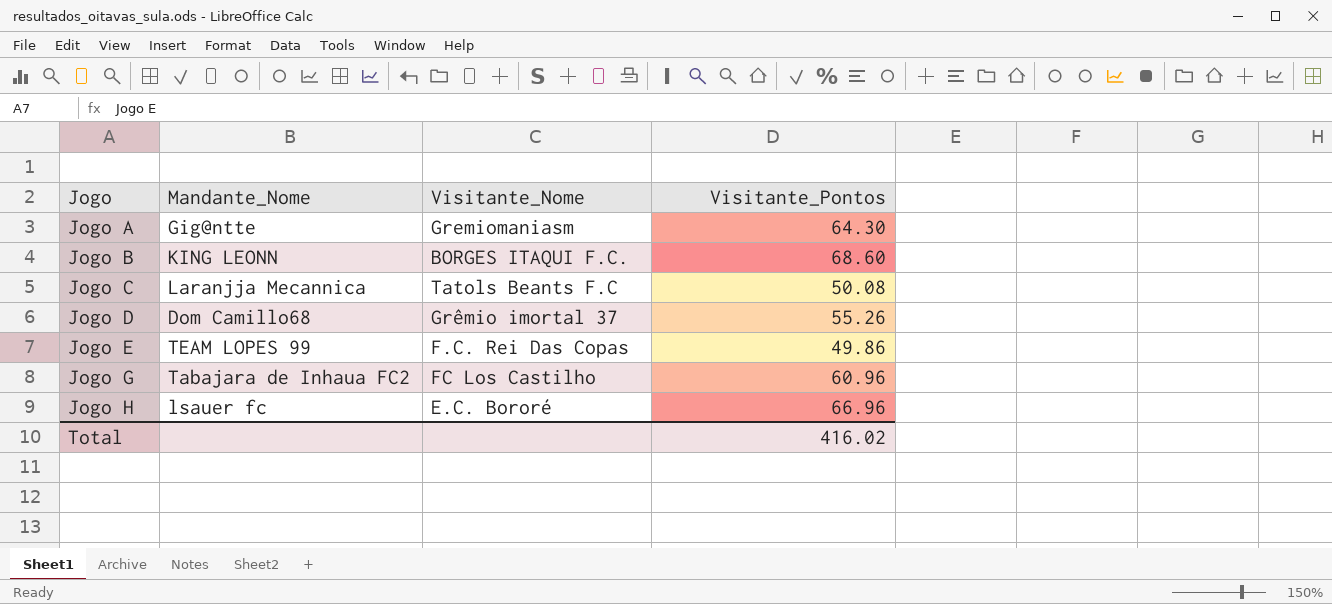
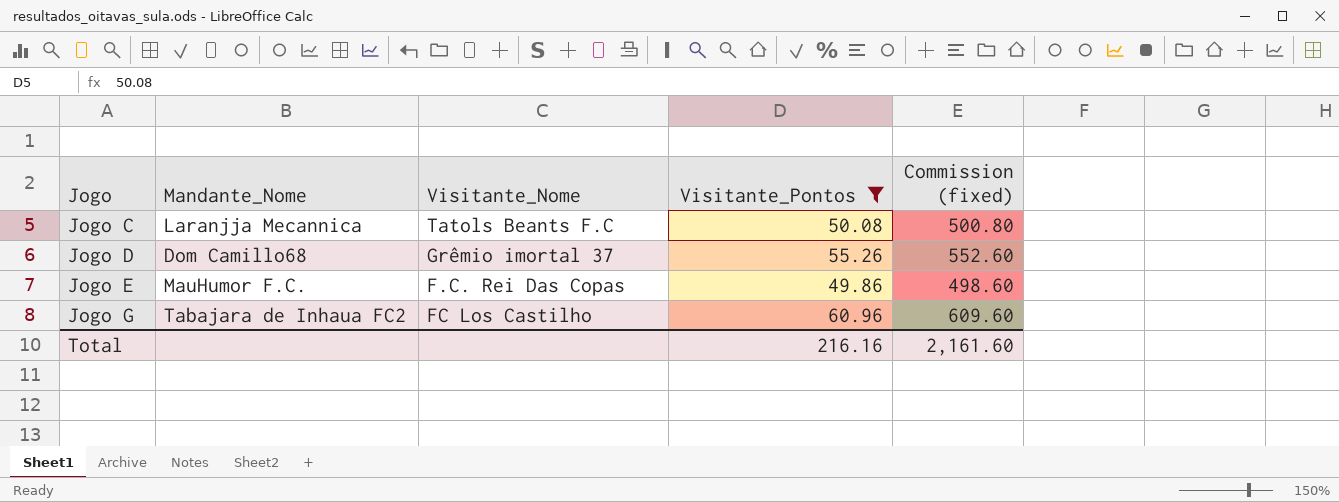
filter: none -> Visitante_Pontos <= 60.96
column Commission (fixed) | formula: none -> [Visitante_Pontos] * 10
Jogo E | Mandante_Nome: TEAM LOPES 99 -> MauHumor F.C.
Total | Visitante_Pontos: 416.02 -> 216.16

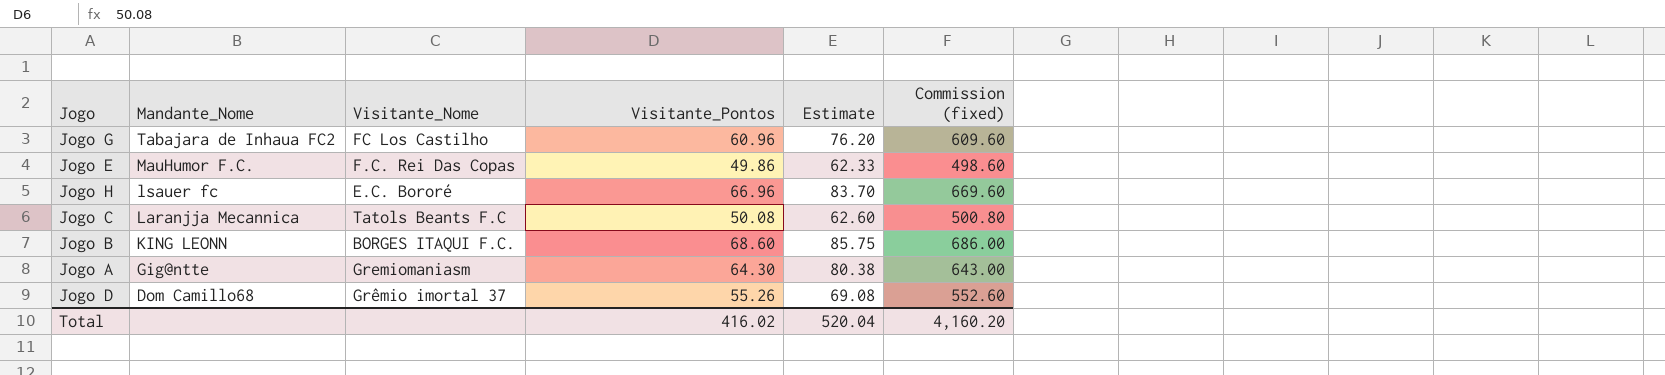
filter: Visitante_Pontos <= 60.96 -> none
row order: Jogo ascending -> Mandante_Nome descending
column Estimate | formula: none -> [Visitante_Pontos] * 1.25
Total | Visitante_Pontos: 216.16 -> 416.02
Total | Commission (fixed): 2,161.60 -> 4,160.20

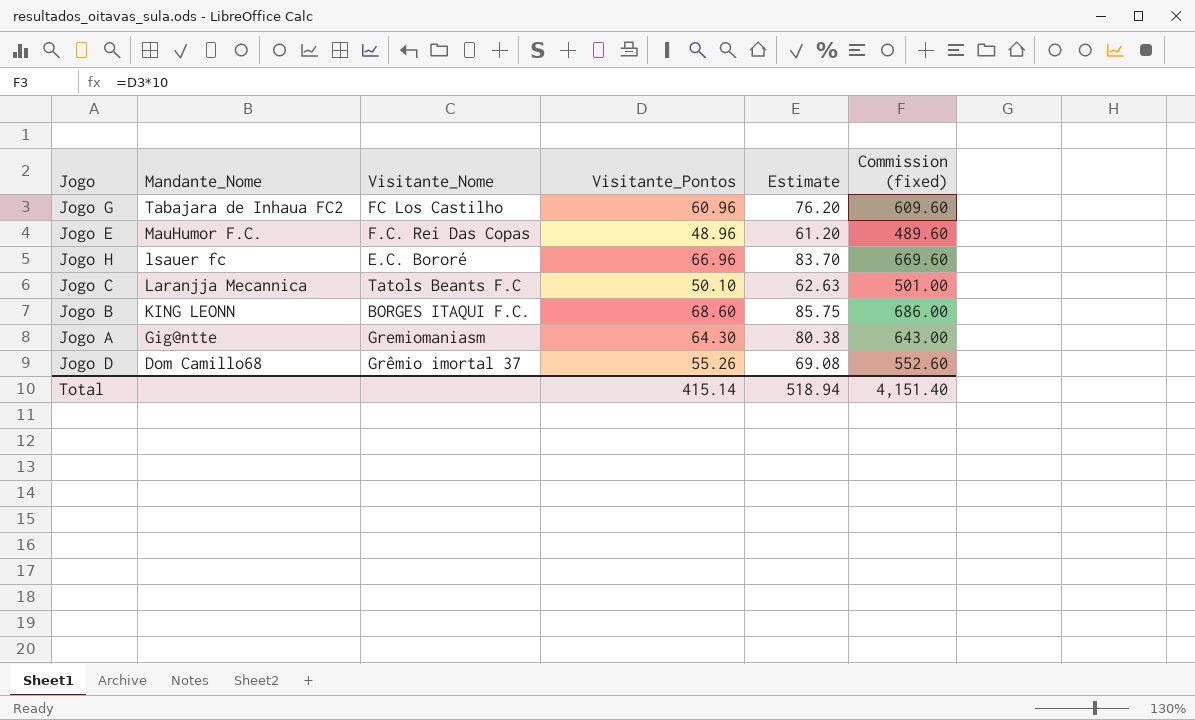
Jogo E | Visitante_Pontos: 49.86 -> 48.96
Jogo E | Estimate: 62.33 -> 61.20
Jogo E | Commission (fixed): 498.60 -> 489.60
Jogo C | Visitante_Pontos: 50.08 -> 50.10
Jogo C | Estimate: 62.60 -> 62.63
Jogo C | Commission (fixed): 500.80 -> 501.00
Total | Visitante_Pontos: 416.02 -> 415.14
Total | Estimate: 520.04 -> 518.94
Total | Commission (fixed): 4,160.20 -> 4,151.40

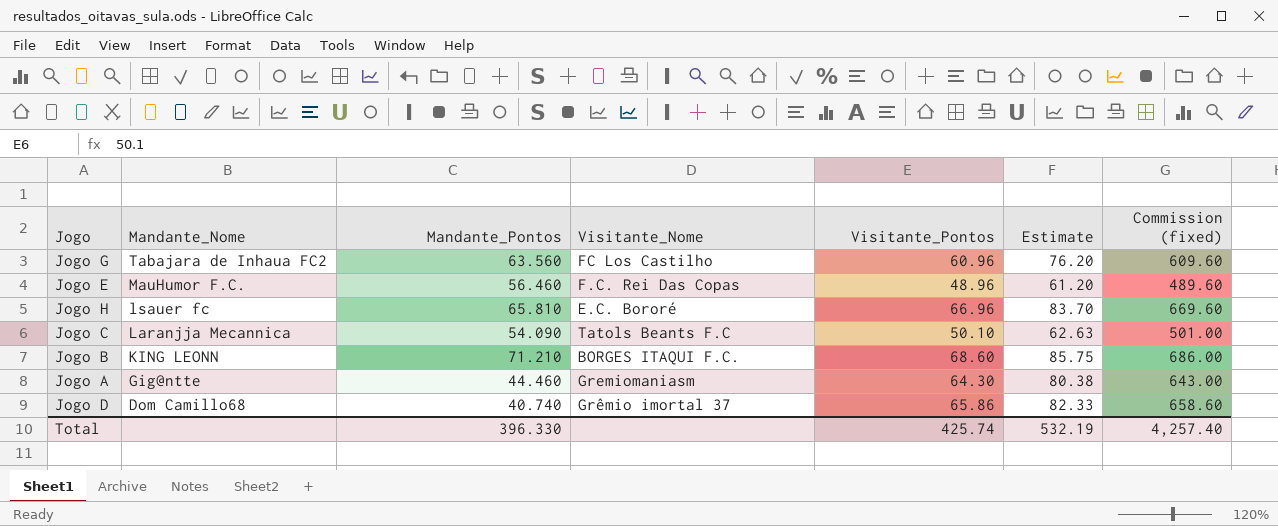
column Mandante_Pontos | position: none -> 3
Jogo D | Visitante_Pontos: 55.26 -> 65.86
Jogo D | Estimate: 69.08 -> 82.33
Jogo D | Commission (fixed): 552.60 -> 658.60
Total | Visitante_Pontos: 415.14 -> 425.74
Total | Estimate: 518.94 -> 532.19
Total | Commission (fixed): 4,151.40 -> 4,257.40

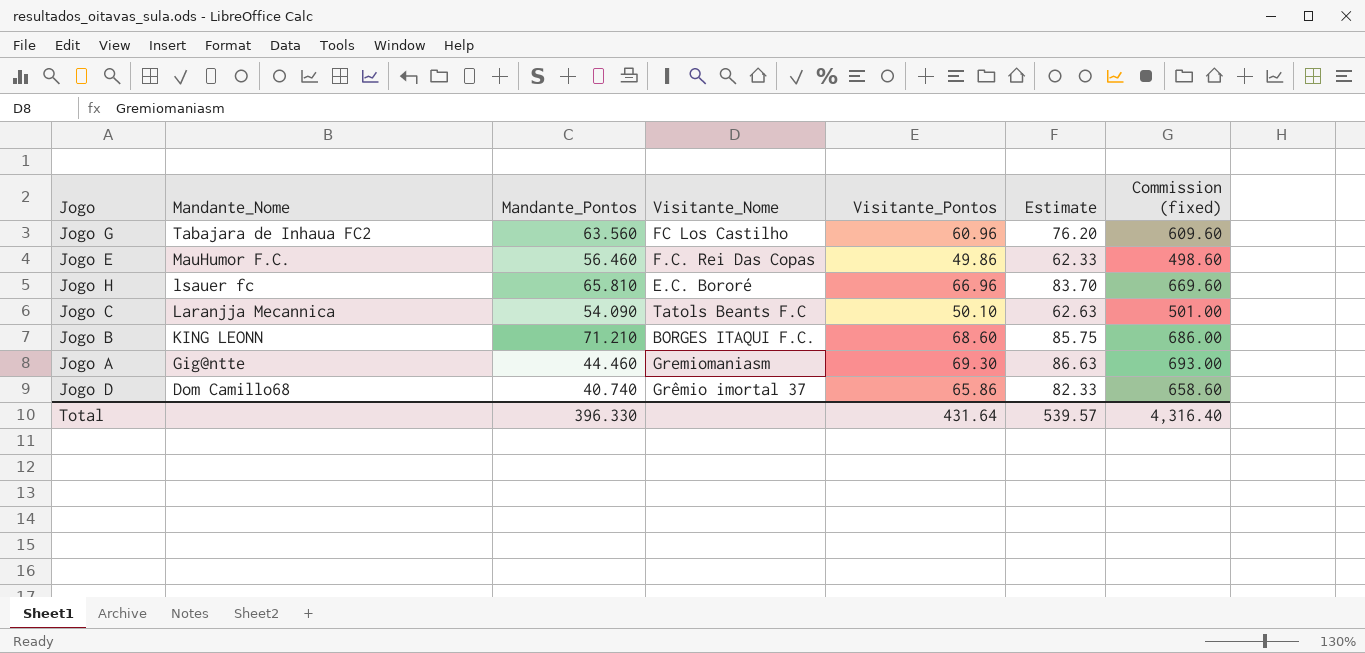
Jogo E | Visitante_Pontos: 48.96 -> 49.86
Jogo E | Estimate: 61.20 -> 62.33
Jogo E | Commission (fixed): 489.60 -> 498.60
Jogo A | Visitante_Pontos: 64.30 -> 69.30
Jogo A | Estimate: 80.38 -> 86.63
Jogo A | Commission (fixed): 643.00 -> 693.00
Total | Visitante_Pontos: 425.74 -> 431.64
Total | Estimate: 532.19 -> 539.57
Total | Commission (fixed): 4,257.40 -> 4,316.40

